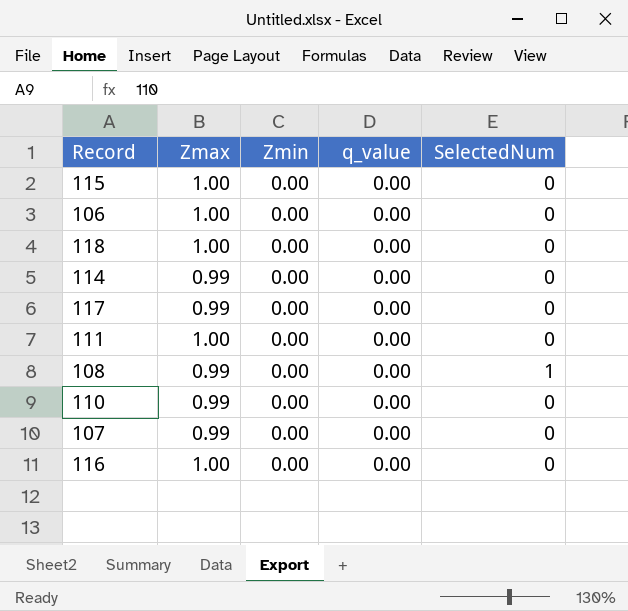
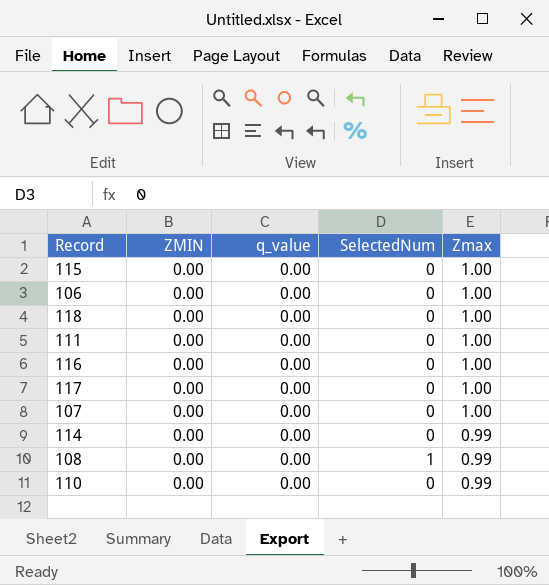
row order: none -> Zmax descending
column name: Zmin -> ZMIN
column Zmax | position: 2 -> 5
117 | Zmax: 0.99 -> 1.00
107 | Zmax: 0.99 -> 1.00

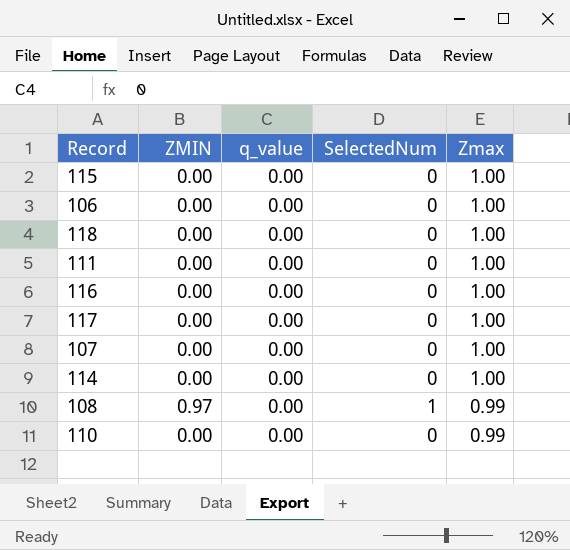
114 | Zmax: 0.99 -> 1.00
108 | ZMIN: 0.00 -> 0.97

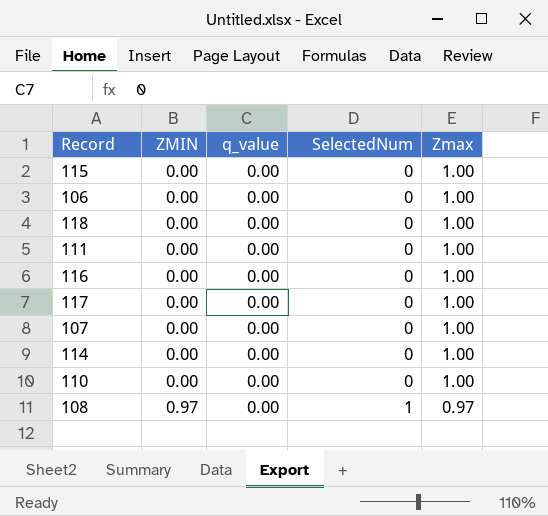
row order: Zmax descending -> ZMIN ascending
110 | Zmax: 0.99 -> 1.00
108 | Zmax: 0.99 -> 0.97

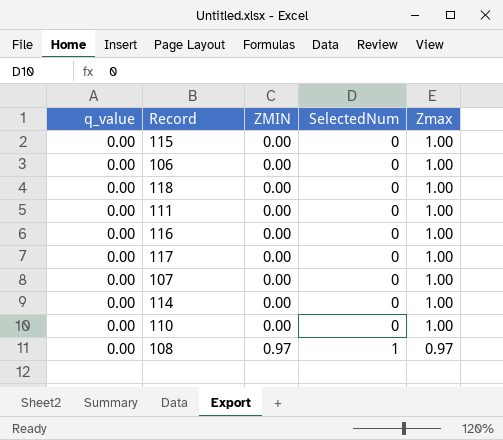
column q_value | position: 3 -> 1

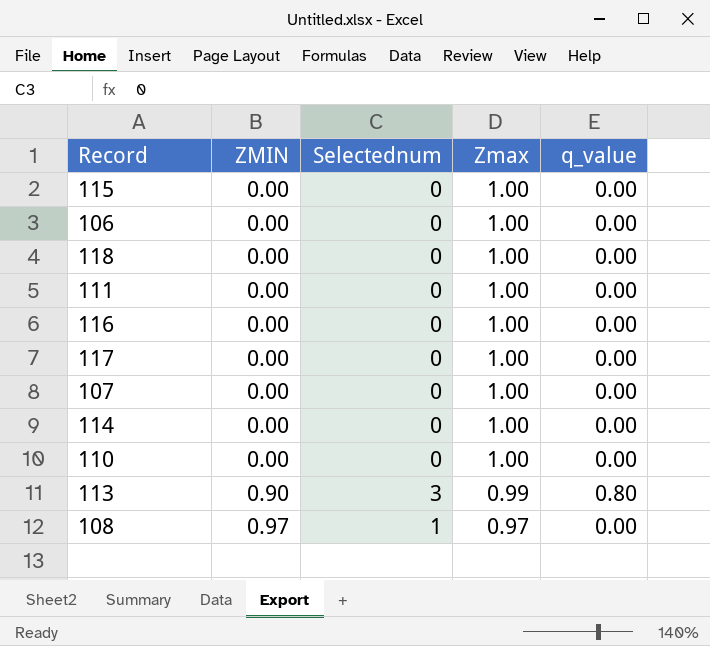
column name: SelectedNum -> Selectednum
column q_value | position: 1 -> 5
row 113: none -> 0.90 | 3 | 0.99 | 0.80

